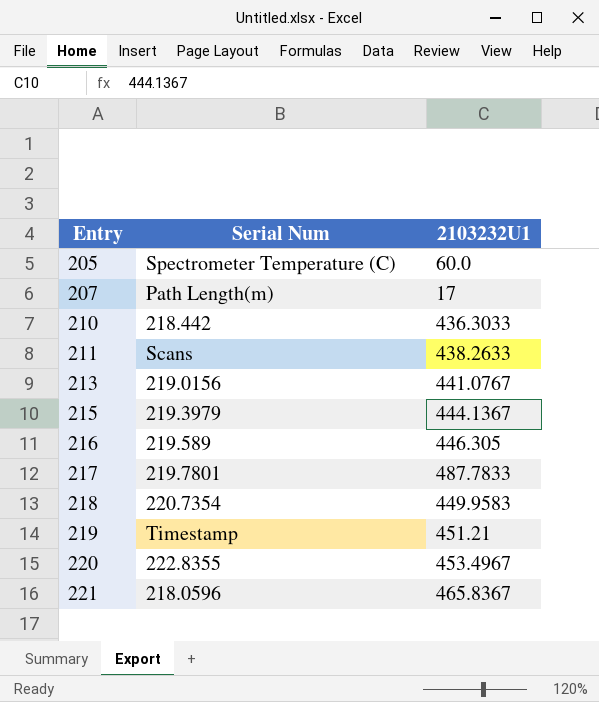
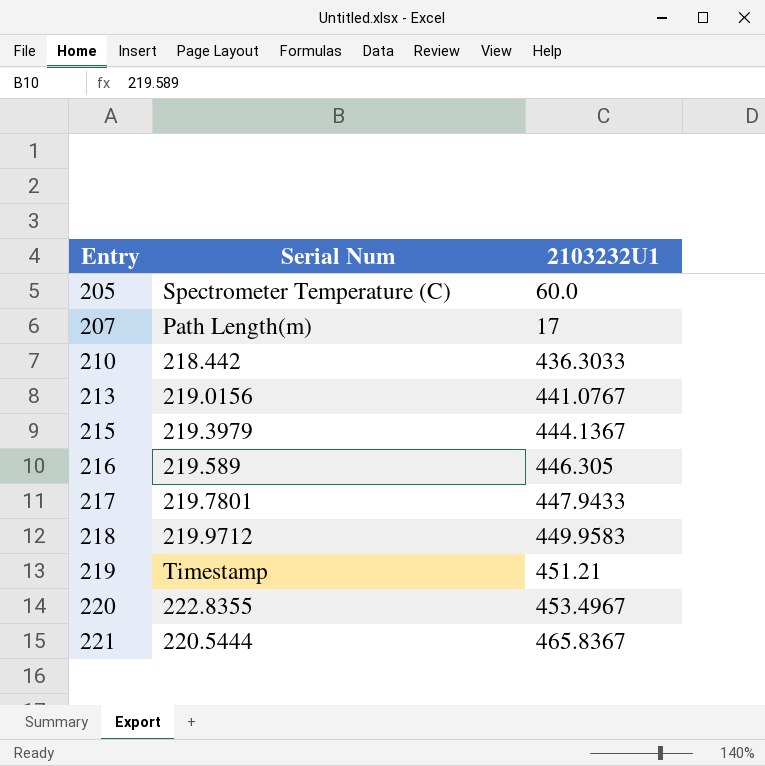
row 211: Scans | 438.2633 -> none
217 | 2103232U1: 487.7833 -> 447.9433
218 | Serial Num: 220.7354 -> 219.9712
221 | Serial Num: 218.0596 -> 220.5444

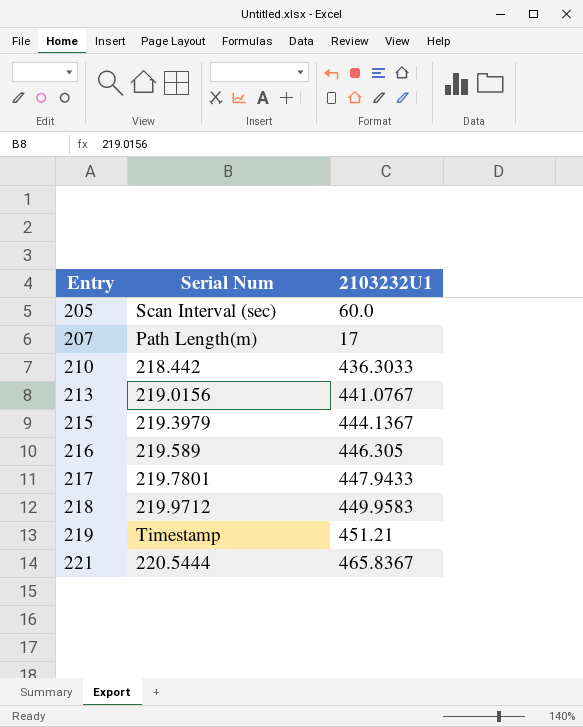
row 220: 222.8355 | 453.4967 -> none
205 | Serial Num: Spectrometer Temperature (C) -> Scan Interval (sec)

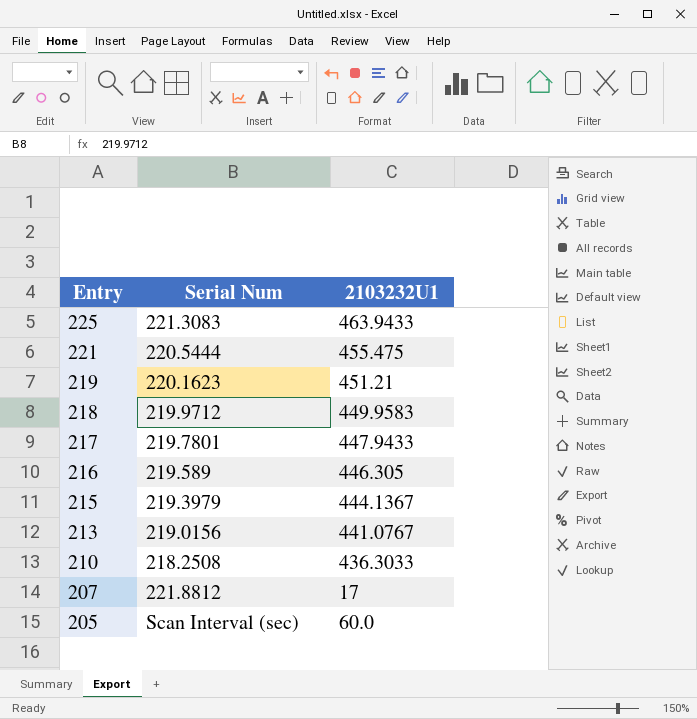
row order: Entry ascending -> Entry descending
row 225: none -> 221.3083 | 463.9433
221 | 2103232U1: 465.8367 -> 455.475
219 | Serial Num: Timestamp -> 220.1623
210 | Serial Num: 218.442 -> 218.2508
207 | Serial Num: Path Length(m) -> 221.8812

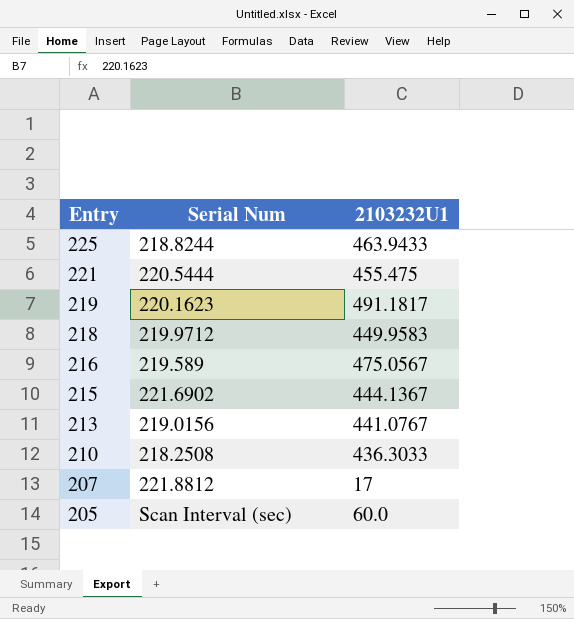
row 217: 219.7801 | 447.9433 -> none
225 | Serial Num: 221.3083 -> 218.8244
219 | 2103232U1: 451.21 -> 491.1817
216 | 2103232U1: 446.305 -> 475.0567
215 | Serial Num: 219.3979 -> 221.6902

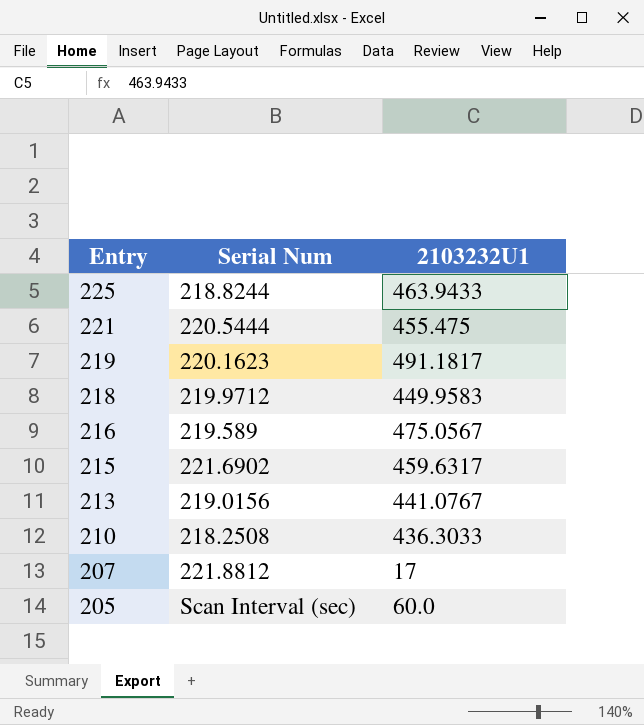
215 | 2103232U1: 444.1367 -> 459.6317

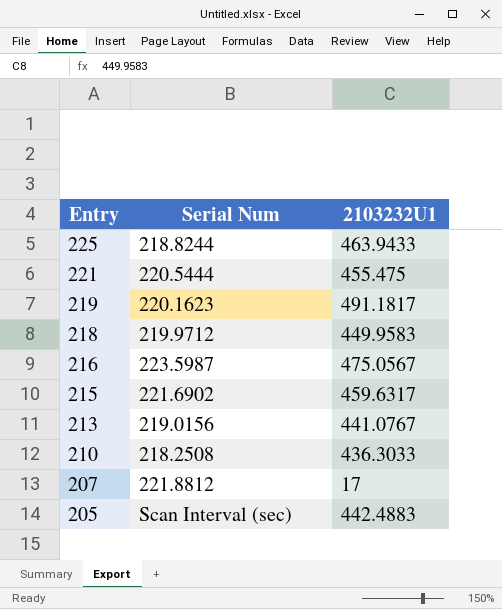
216 | Serial Num: 219.589 -> 223.5987
205 | 2103232U1: 60.0 -> 442.4883

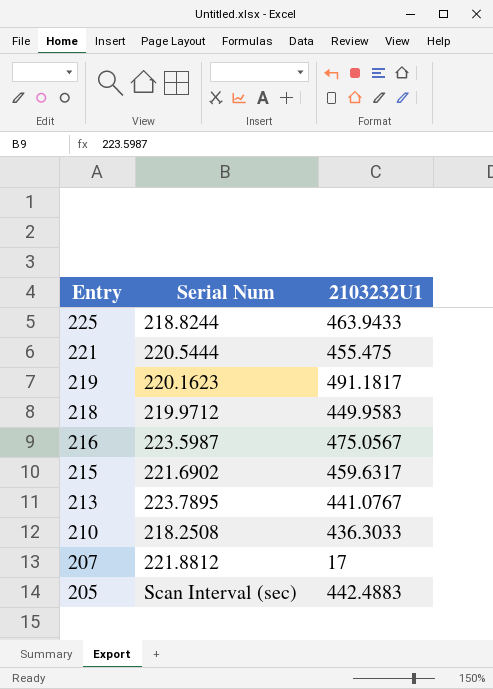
213 | Serial Num: 219.0156 -> 223.7895

